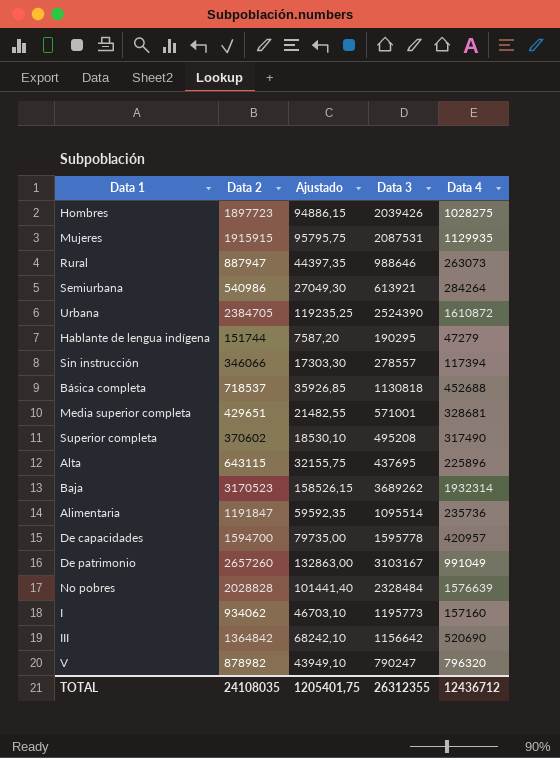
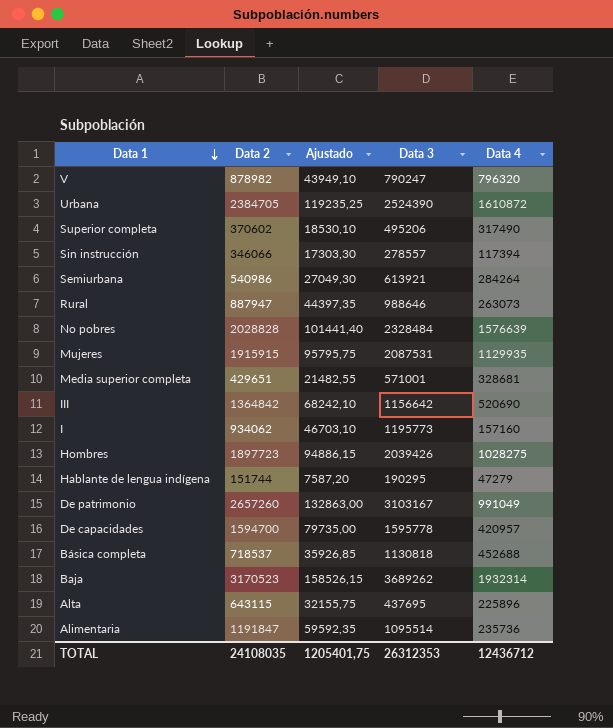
row order: none -> Data 1 descending
Superior completa | Data 3: 495208 -> 495206
TOTAL | Data 3: 26312355 -> 26312353

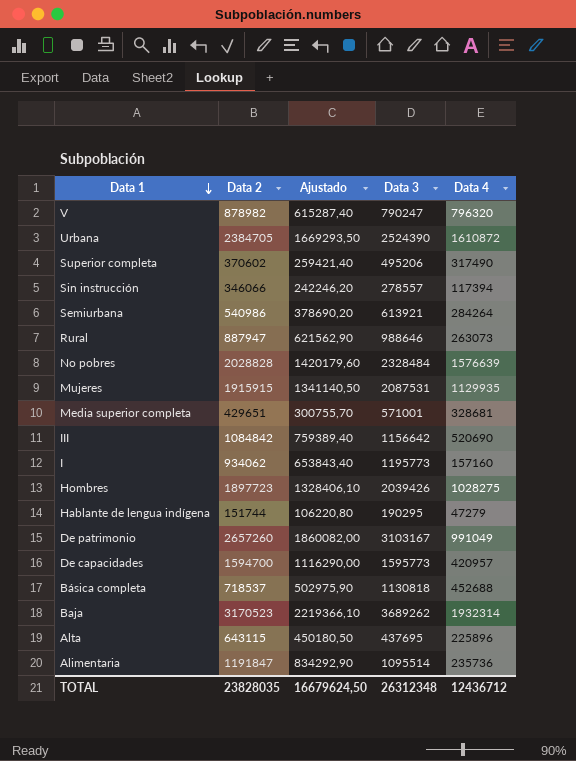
column Ajustado | formula: [Data 2] * 0,05 -> [Data 2] * 0,7
III | Data 2: 1364842 -> 1084842
De capacidades | Data 3: 1595778 -> 1595773
TOTAL | Data 2: 24108035 -> 23828035
TOTAL | Ajustado: 1205401,75 -> 16679624,50
TOTAL | Data 3: 26312353 -> 26312348

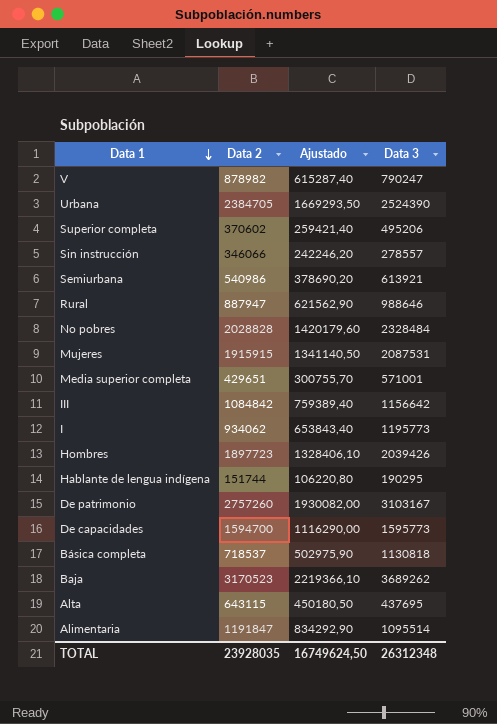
column Data 4 | position: 5 -> none
De patrimonio | Data 2: 2657260 -> 2757260
De patrimonio | Ajustado: 1860082,00 -> 1930082,00
TOTAL | Data 2: 23828035 -> 23928035
TOTAL | Ajustado: 16679624,50 -> 16749624,50

